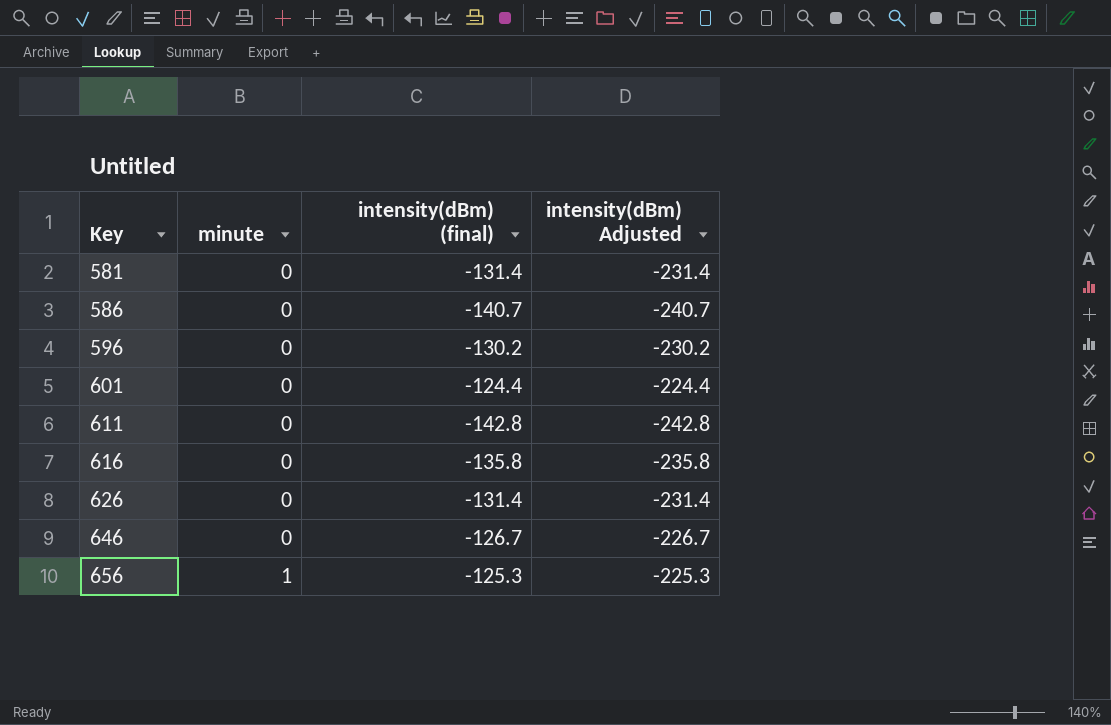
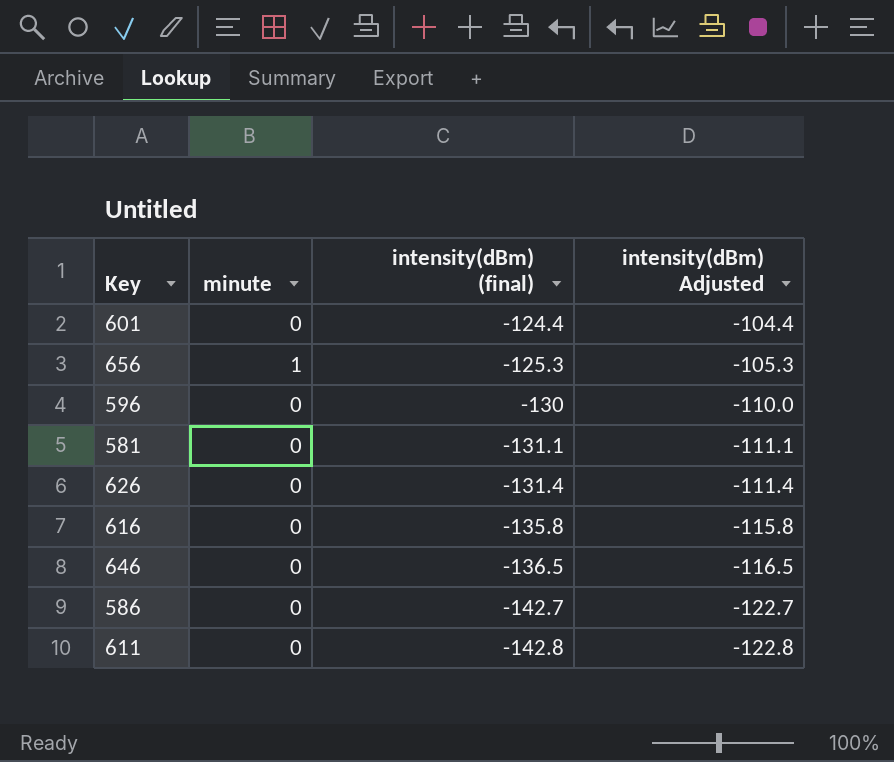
row order: Key ascending -> intensity(dBm) (final) descending
column intensity(dBm) Adjusted | formula: [intensity(dBm) (final)] - 100 -> [intensity(dBm) (final)] + 20
596 | intensity(dBm) (final): -130.2 -> -130
581 | intensity(dBm) (final): -131.4 -> -131.1
646 | intensity(dBm) (final): -126.7 -> -136.5
586 | intensity(dBm) (final): -140.7 -> -142.7

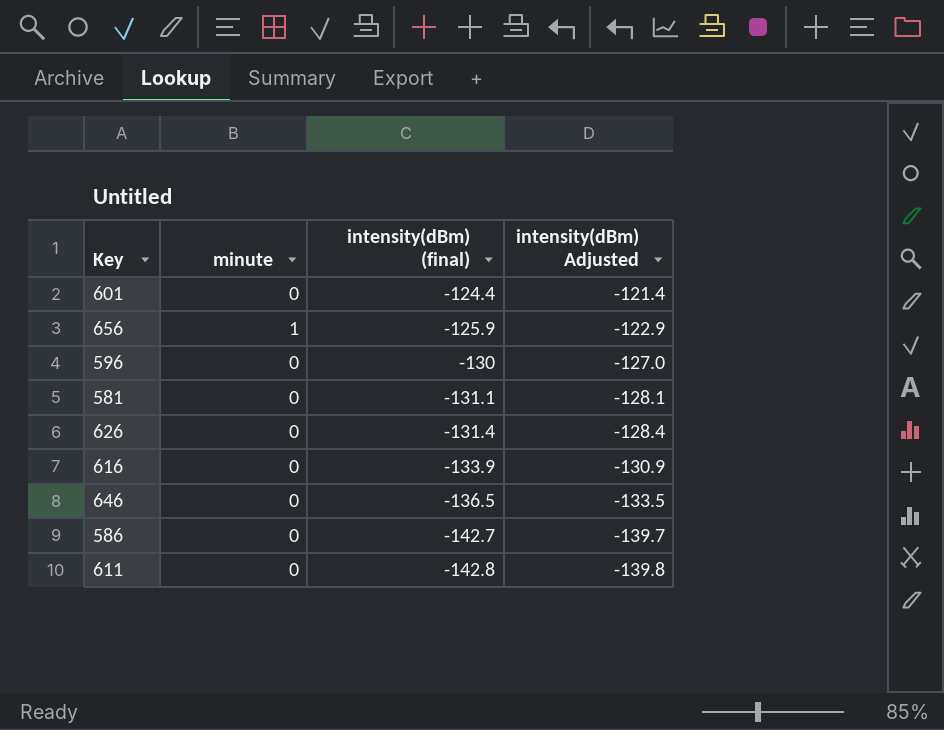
column intensity(dBm) Adjusted | formula: [intensity(dBm) (final)] + 20 -> [intensity(dBm) (final)] + 3
656 | intensity(dBm) (final): -125.3 -> -125.9
616 | intensity(dBm) (final): -135.8 -> -133.9

